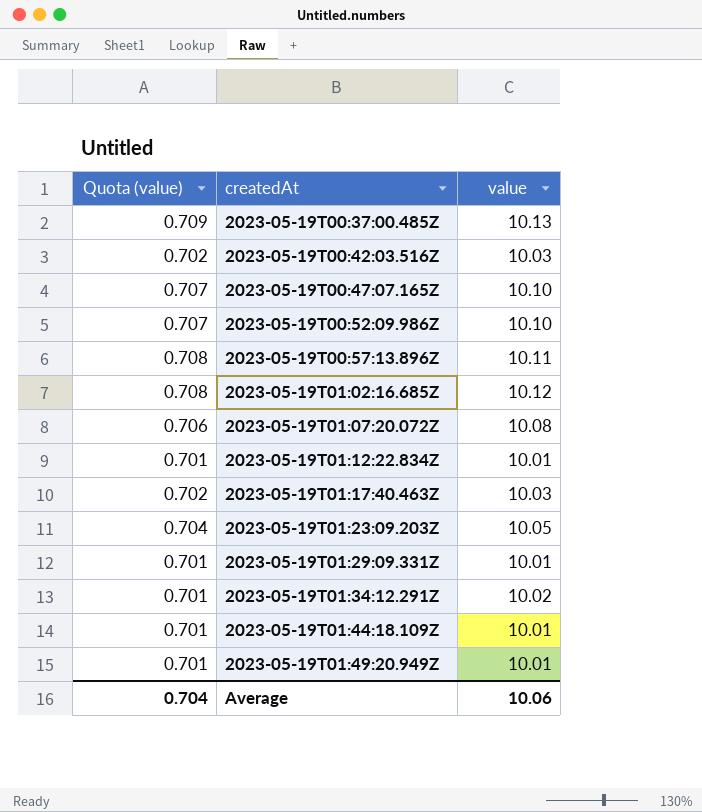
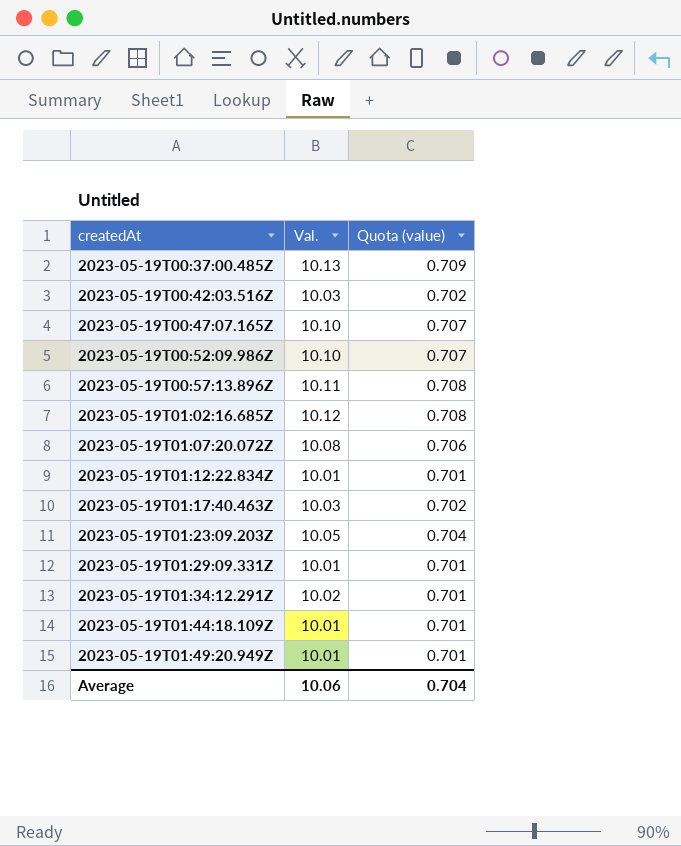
column name: value -> Val.
column Quota (value) | position: 1 -> 3

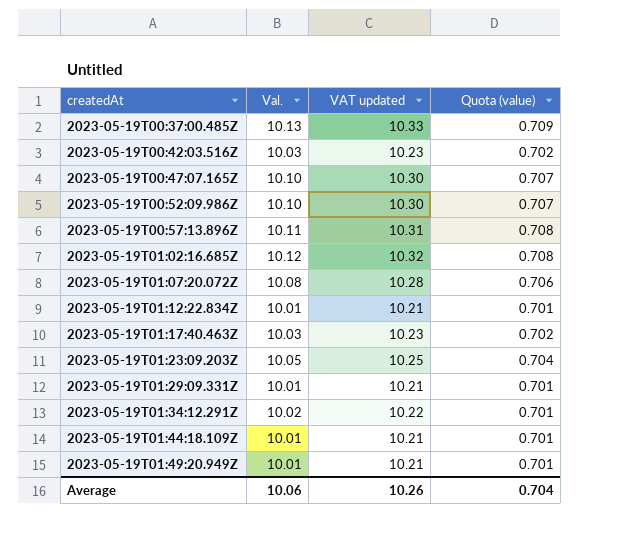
column VAT updated | formula: none -> [Val.] * 1.02

